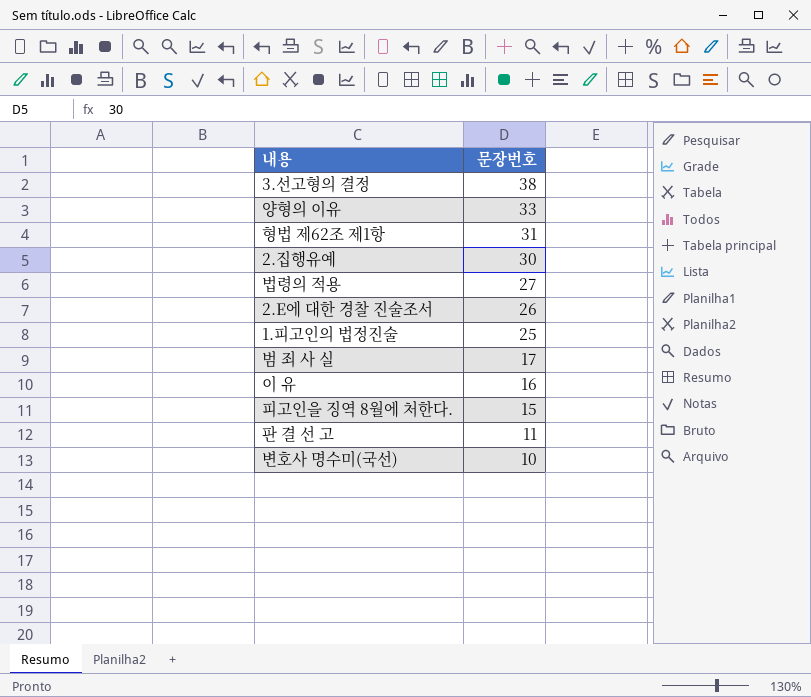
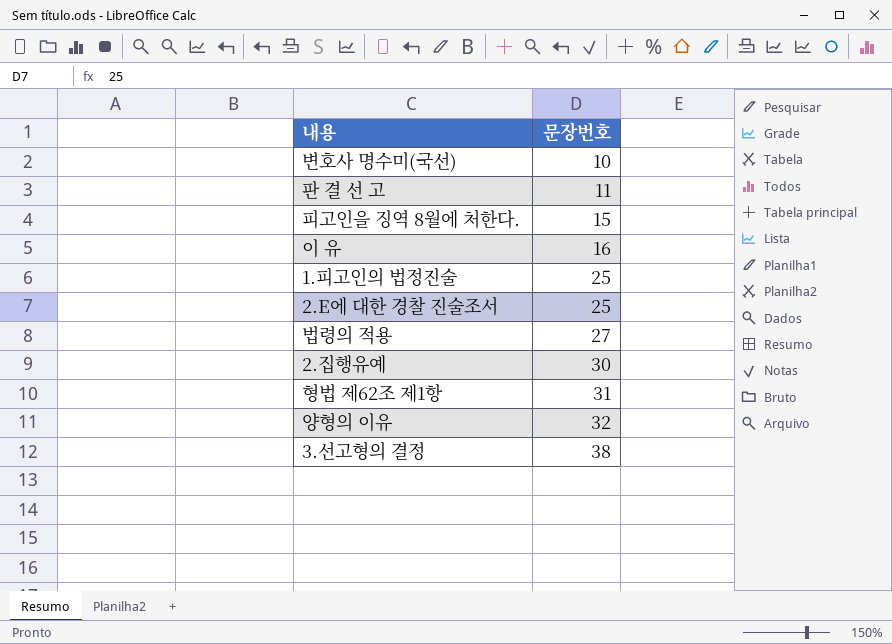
row order: 문장번호 descending -> 문장번호 ascending
row 범 죄 사 실: 17 -> none
2.E에 대한 경찰 진술조서 | 문장번호: 26 -> 25
양형의 이유 | 문장번호: 33 -> 32

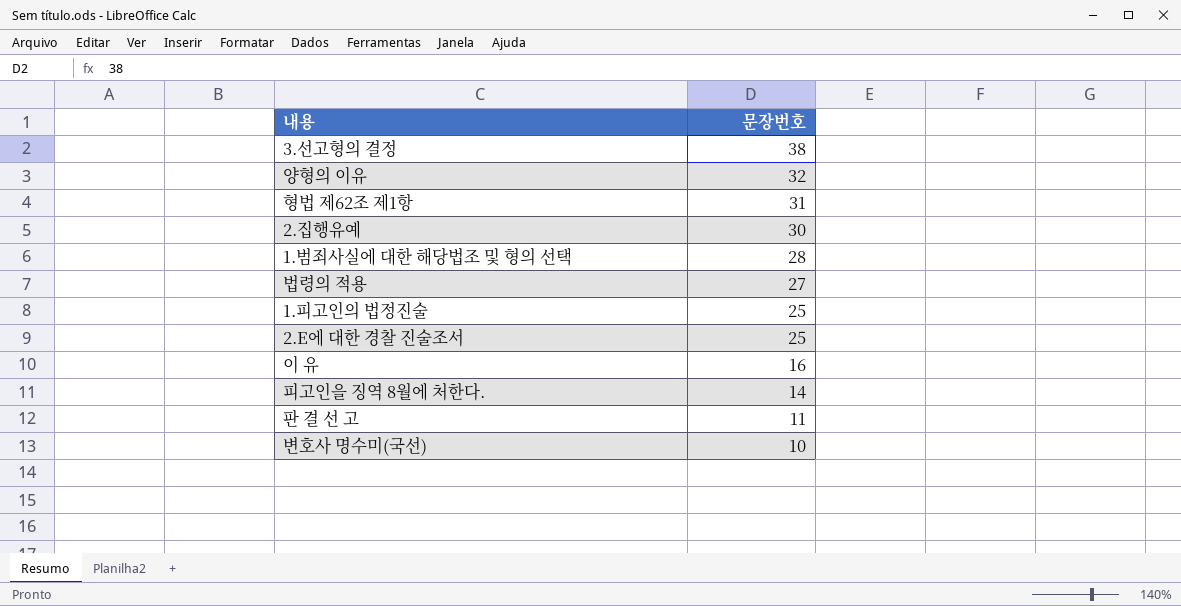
row order: 문장번호 ascending -> 문장번호 descending
row 1.범죄사실에 대한 해당법조 및 형의 선택: none -> 28
피고인을 징역 8월에 처한다. | 문장번호: 15 -> 14

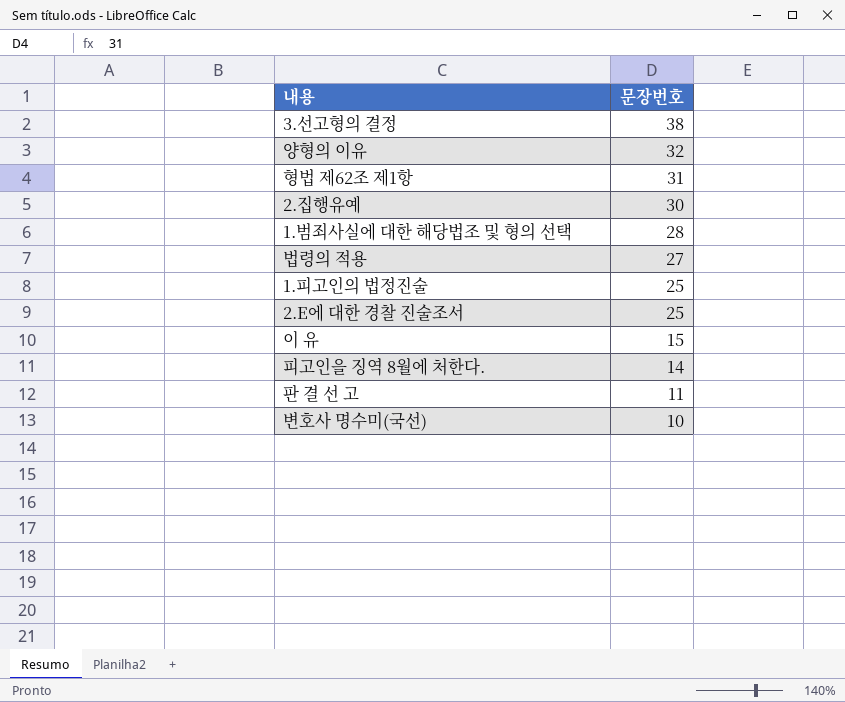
이 유 | 문장번호: 16 -> 15

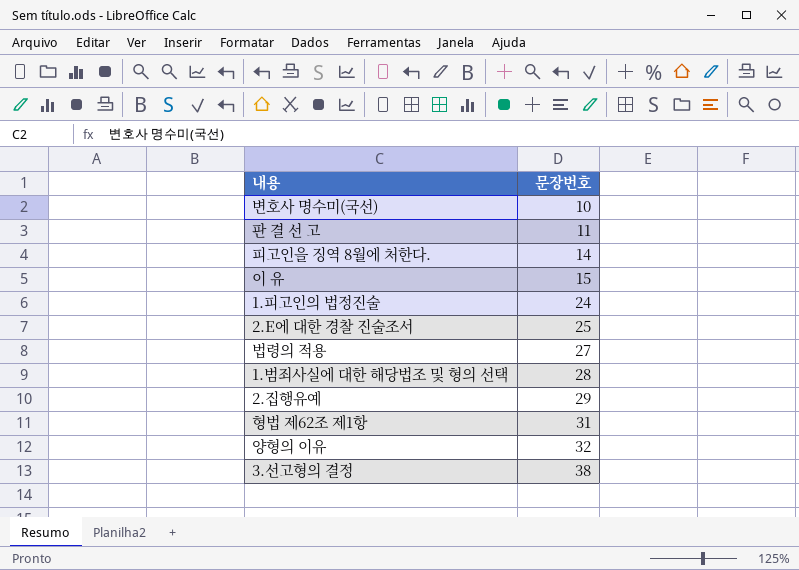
row order: 문장번호 descending -> 문장번호 ascending
1.피고인의 법정진술 | 문장번호: 25 -> 24
2.집행유예 | 문장번호: 30 -> 29

